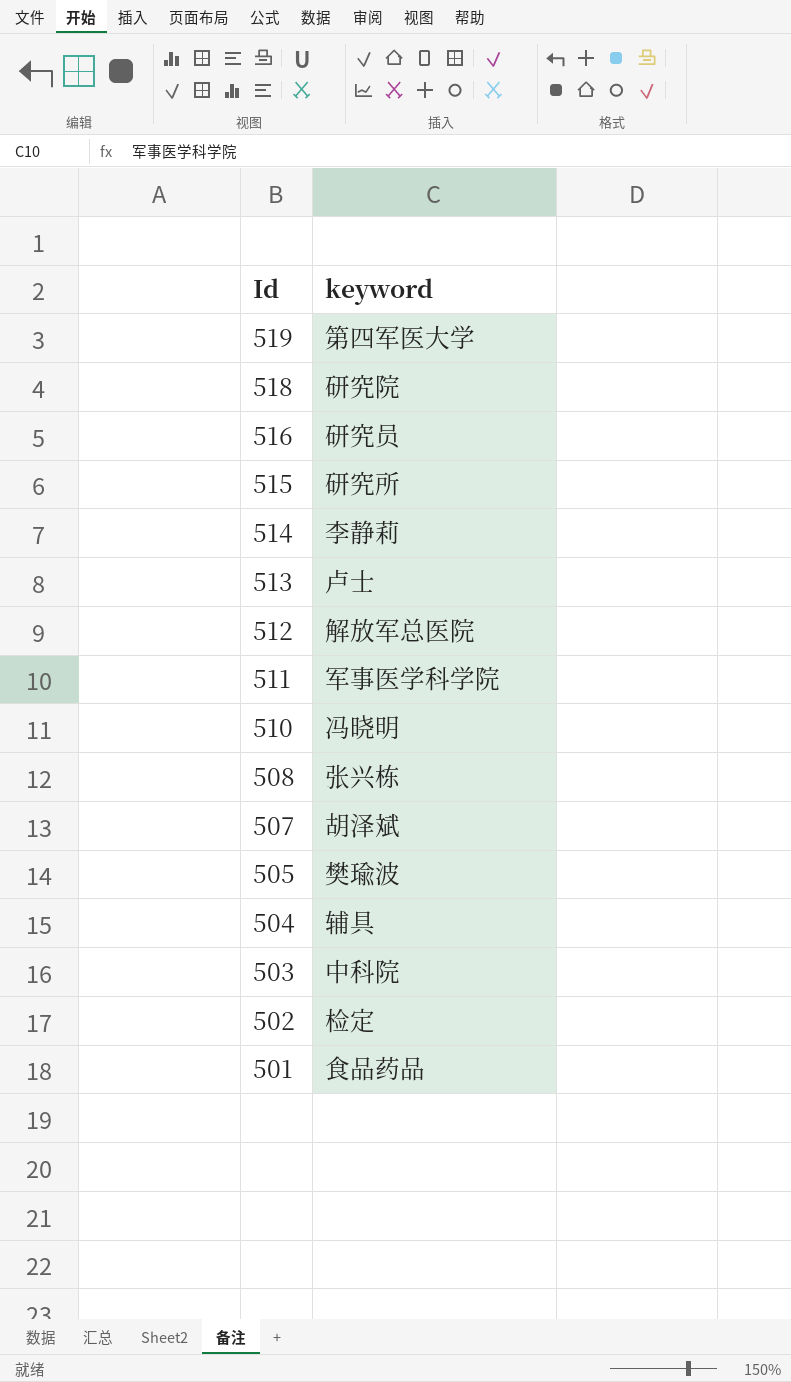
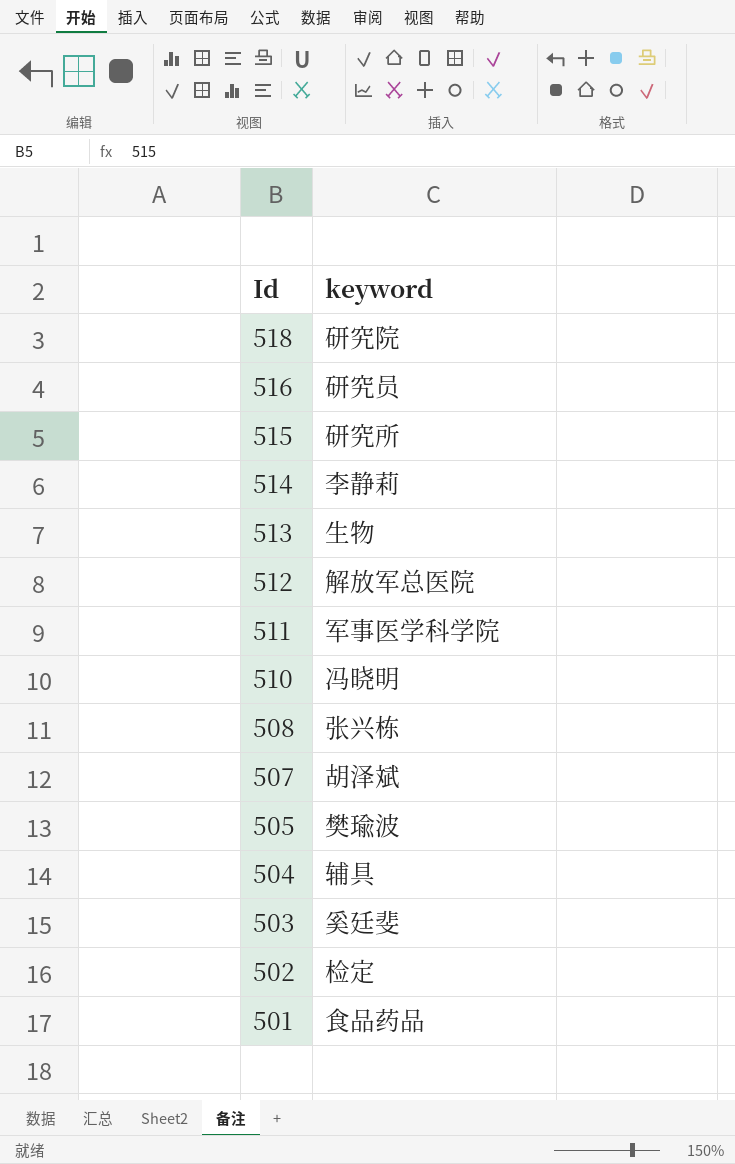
row 519: 第四军医大学 -> none
513 | keyword: 卢士 -> 生物
503 | keyword: 中科院 -> 奚廷斐

